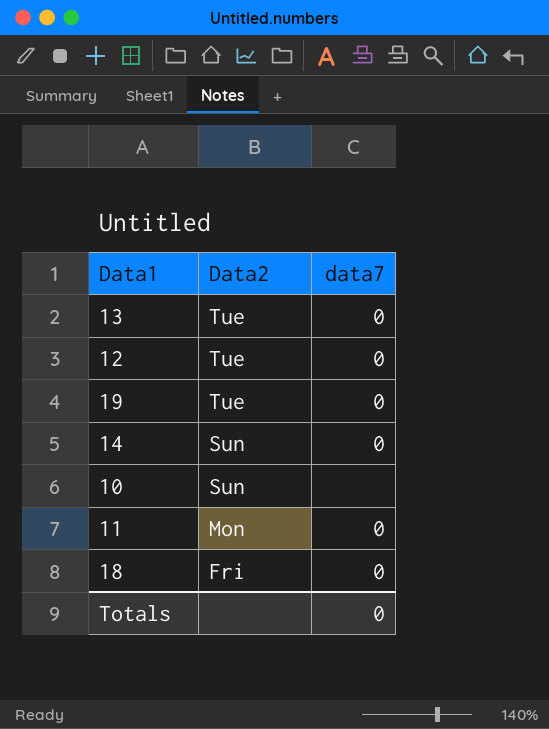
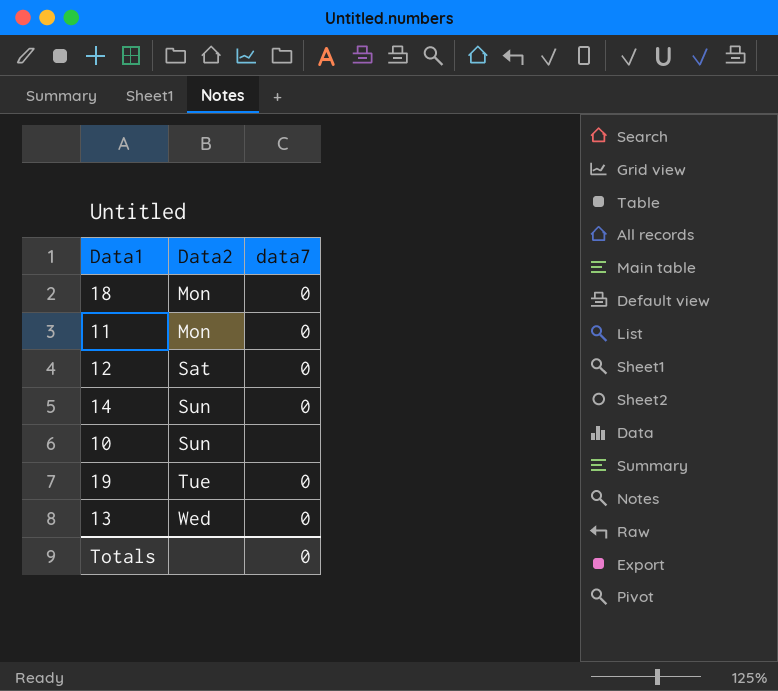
row order: Data2 descending -> Data2 ascending
18 | Data2: Fri -> Mon
12 | Data2: Tue -> Sat
13 | Data2: Tue -> Wed

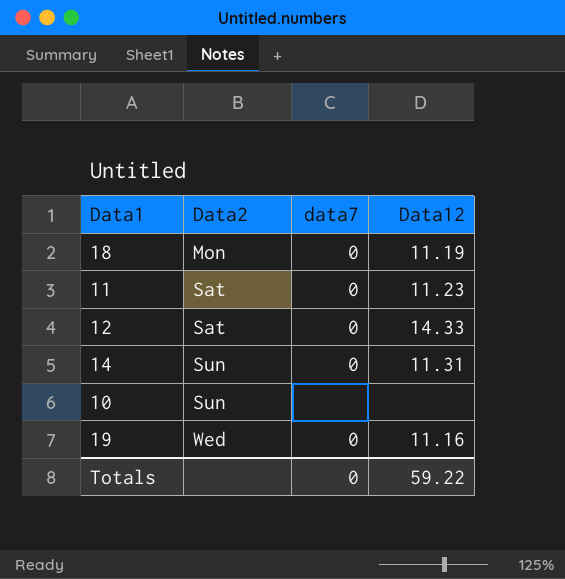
column Data12 | position: none -> 4
row 13: Wed | 0 -> none
11 | Data2: Mon -> Sat
19 | Data2: Tue -> Wed

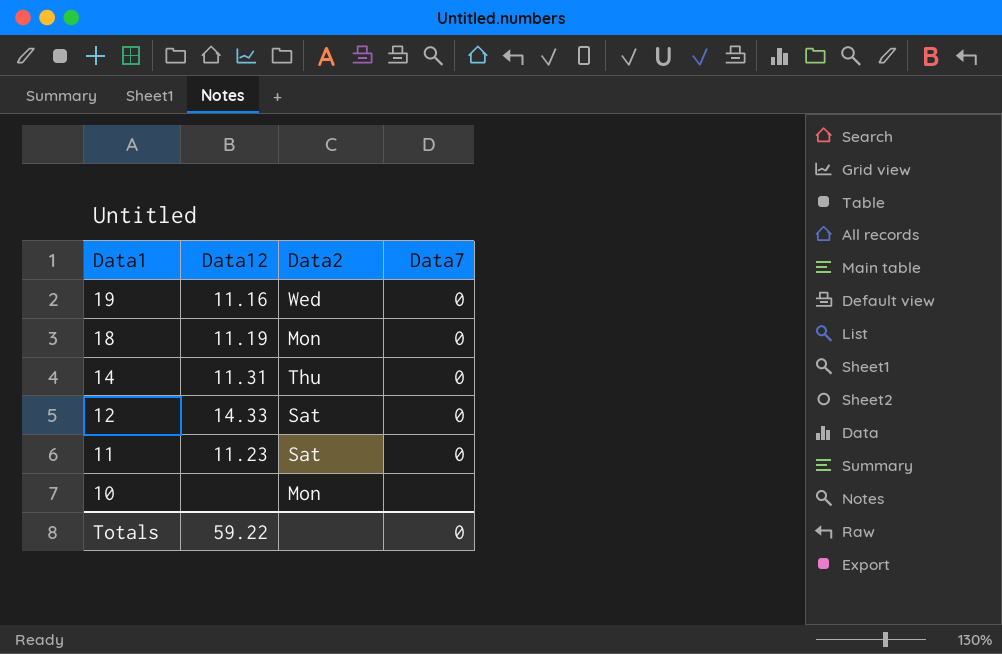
row order: Data2 ascending -> Data1 descending
column Data12 | position: 4 -> 2
column name: data7 -> Data7
14 | Data2: Sun -> Thu
10 | Data2: Sun -> Mon

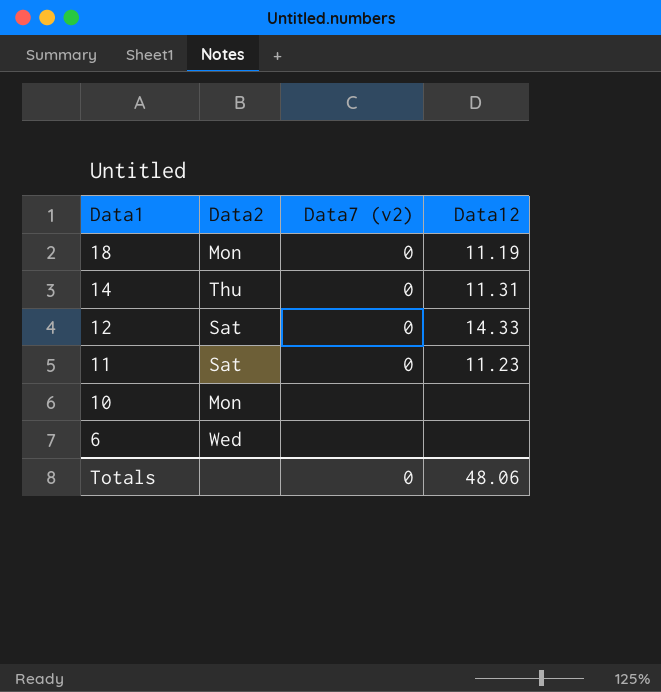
column name: Data7 -> Data7 (v2)
column Data12 | position: 2 -> 4
row 19: 11.16 | Wed | 0 -> none
row 6: none -> Wed | none | none
Totals | Data12: 59.22 -> 48.06

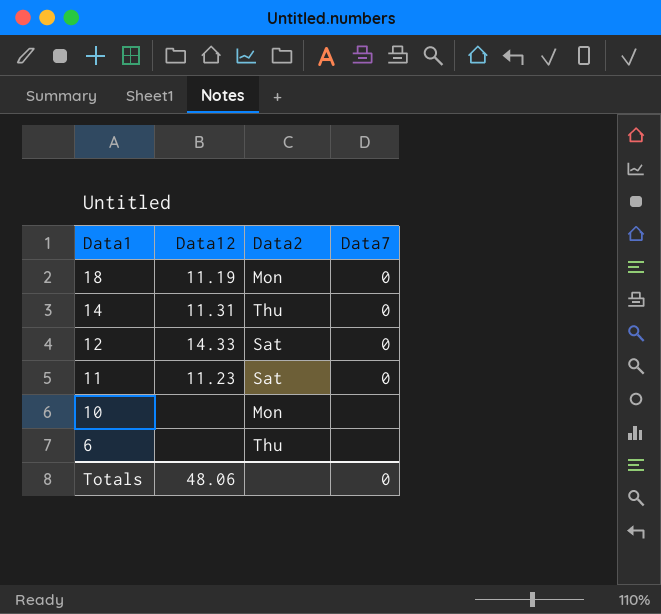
column Data12 | position: 4 -> 2
column name: Data7 (v2) -> Data7
6 | Data2: Wed -> Thu

